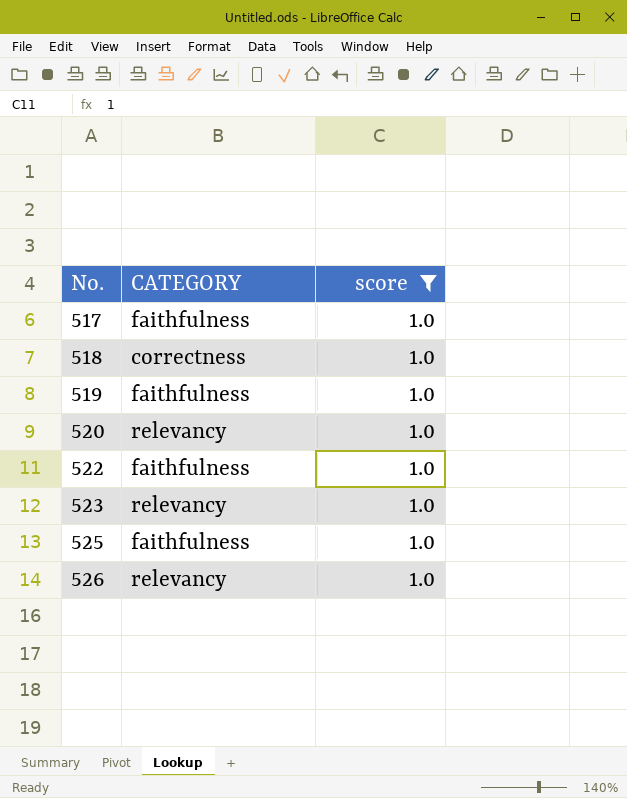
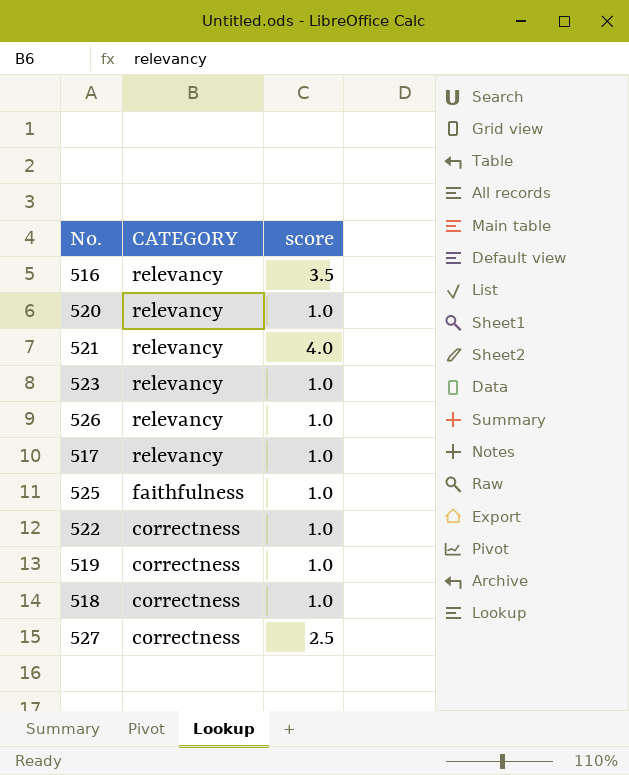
filter: score = 1.0 -> none
row order: No. ascending -> CATEGORY descending
517 | CATEGORY: faithfulness -> relevancy
522 | CATEGORY: faithfulness -> correctness
519 | CATEGORY: faithfulness -> correctness

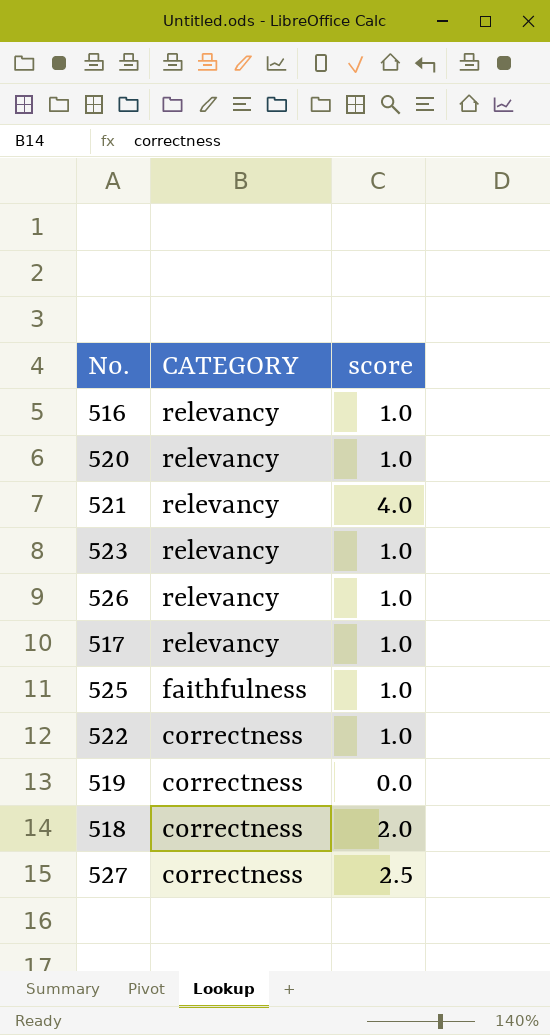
516 | score: 3.5 -> 1.0
519 | score: 1.0 -> 0.0
518 | score: 1.0 -> 2.0

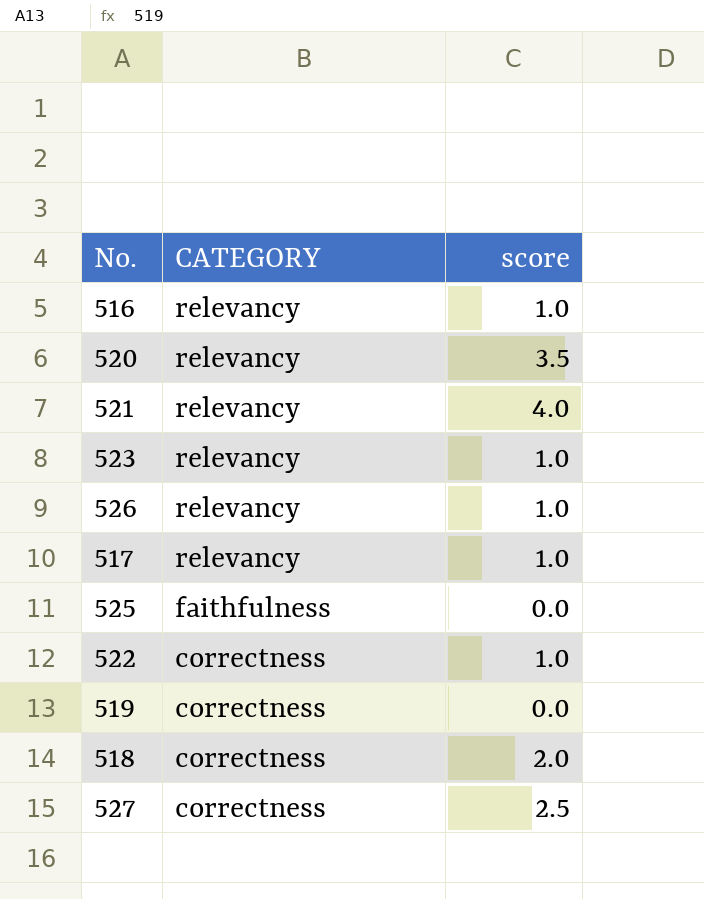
520 | score: 1.0 -> 3.5
525 | score: 1.0 -> 0.0

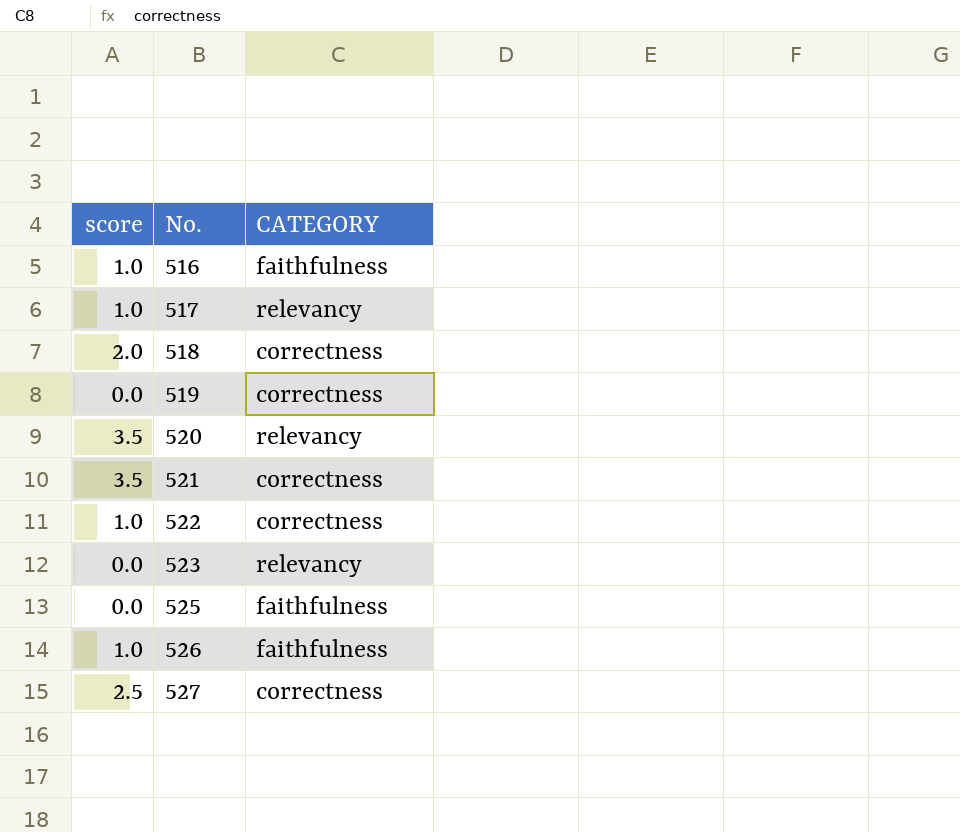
row order: CATEGORY descending -> No. ascending
column score | position: 3 -> 1
516 | CATEGORY: relevancy -> faithfulness
521 | score: 4.0 -> 3.5
521 | CATEGORY: relevancy -> correctness
523 | score: 1.0 -> 0.0
526 | CATEGORY: relevancy -> faithfulness

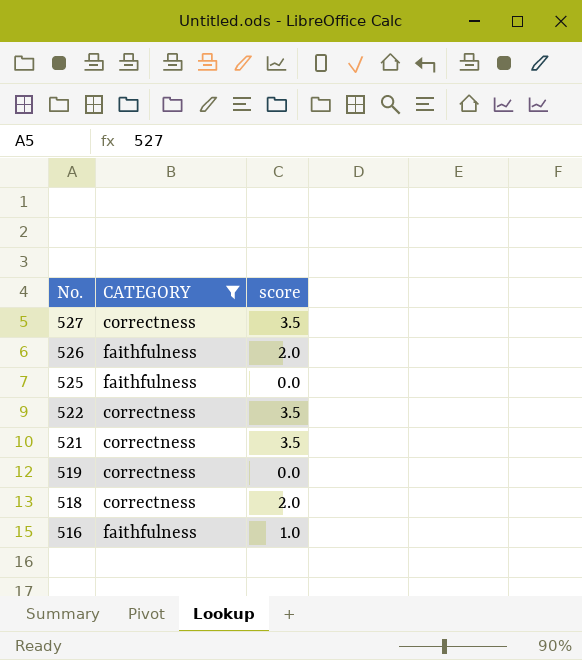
filter: none -> CATEGORY != relevancy
row order: No. ascending -> No. descending
column score | position: 1 -> 3
527 | score: 2.5 -> 3.5
526 | score: 1.0 -> 2.0
522 | score: 1.0 -> 3.5

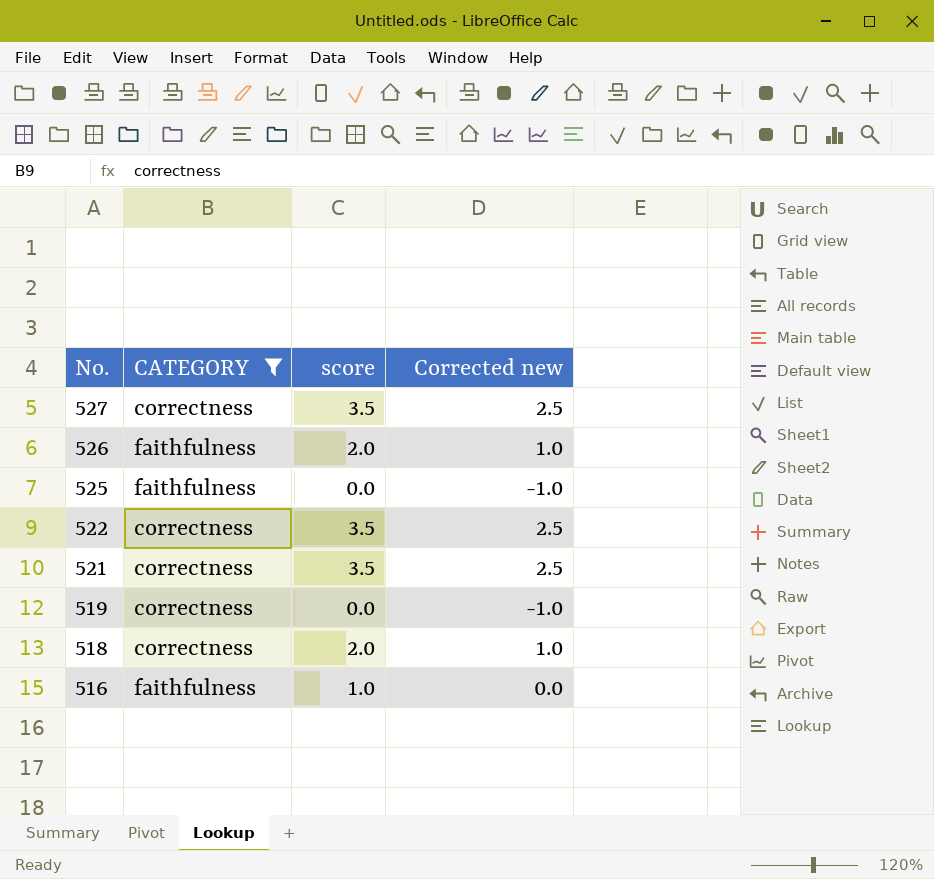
column Corrected new | formula: none -> [score] - 1

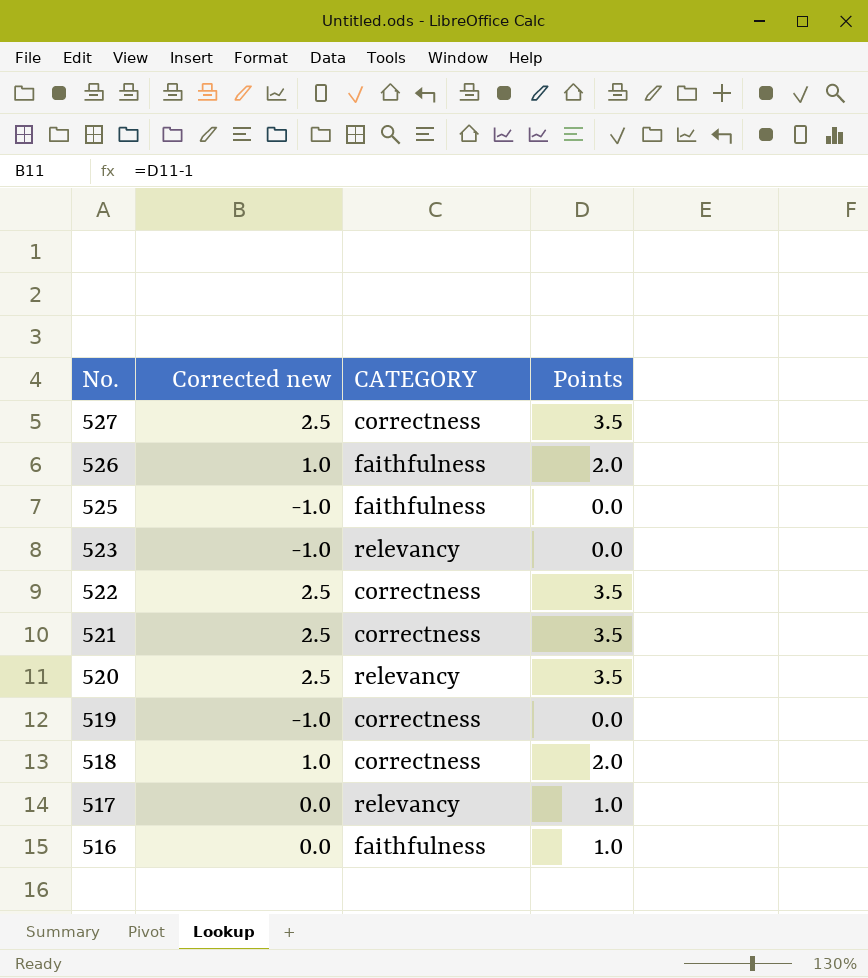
filter: CATEGORY != relevancy -> none
column Corrected new | position: 4 -> 2
column name: score -> Points

